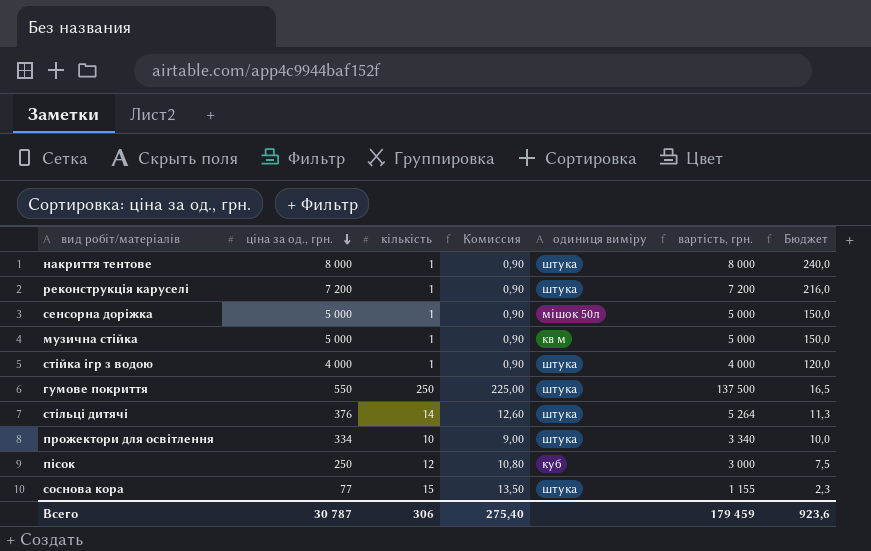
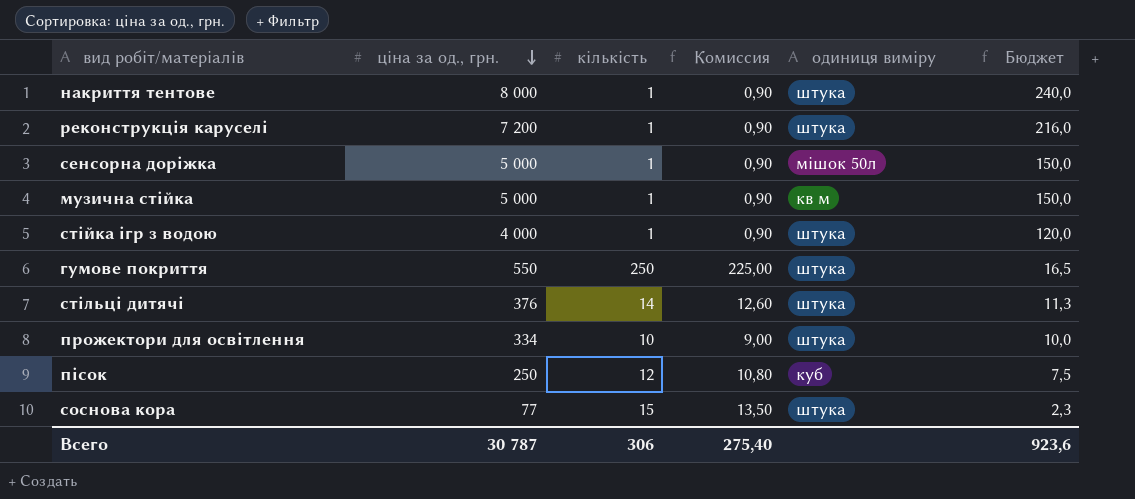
column вартість, грн. | formula: [ціна за од., грн.] * [кількість] -> none

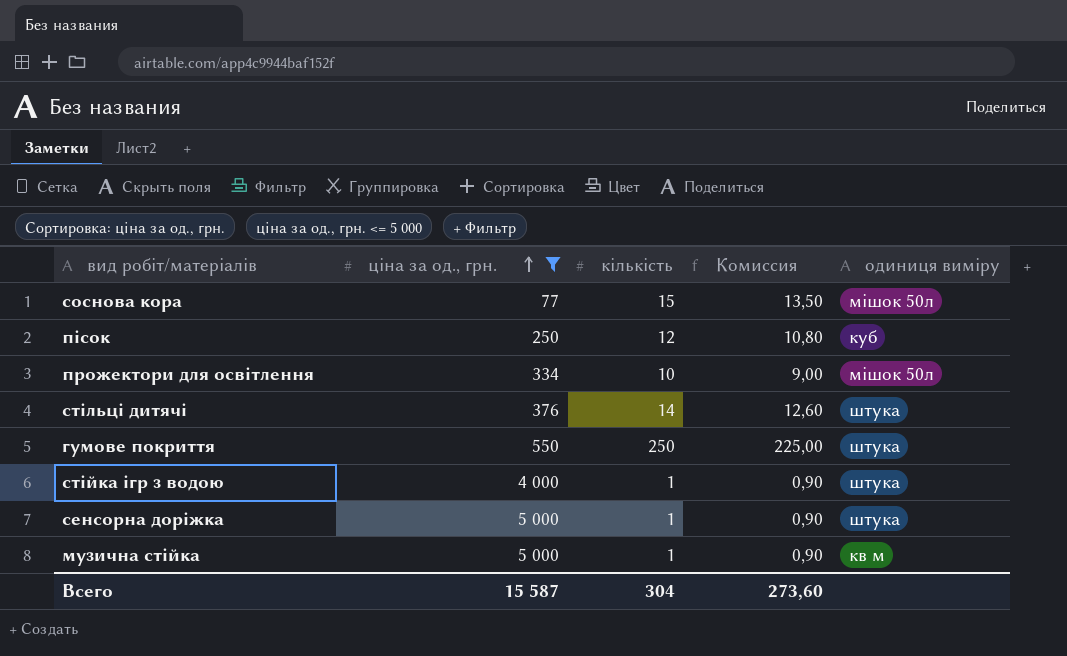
filter: none -> ціна за од., грн. <= 5 000
row order: ціна за од., грн. descending -> ціна за од., грн. ascending
column Бюджет | formula: [ціна за од., грн.] * 0,03 -> none
соснова кора | одиниця виміру: штука -> мішок 50л
прожектори для освітлення | одиниця виміру: штука -> мішок 50л
сенсорна доріжка | одиниця виміру: мішок 50л -> штука
Всего | ціна за од., грн.: 30 787 -> 15 587
Всего | кількість: 306 -> 304
Всего | Комиссия: 275,40 -> 273,60

